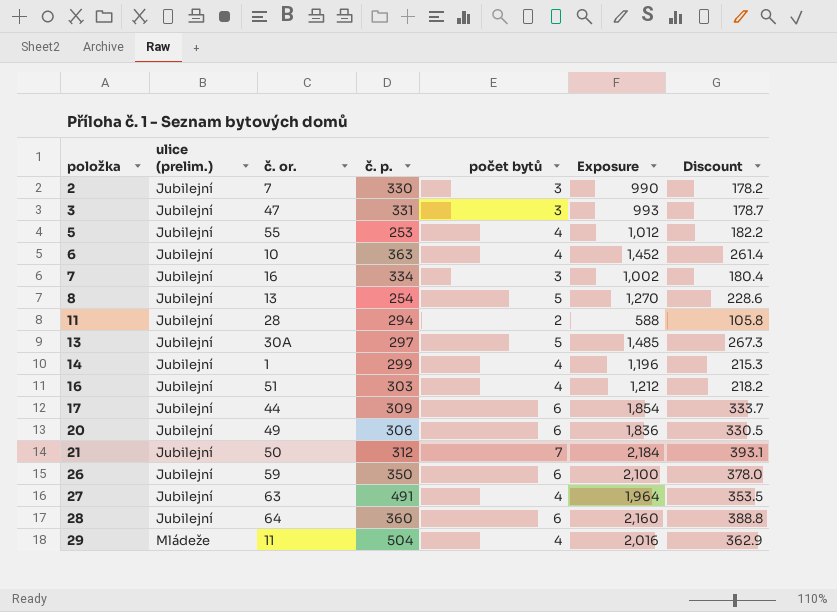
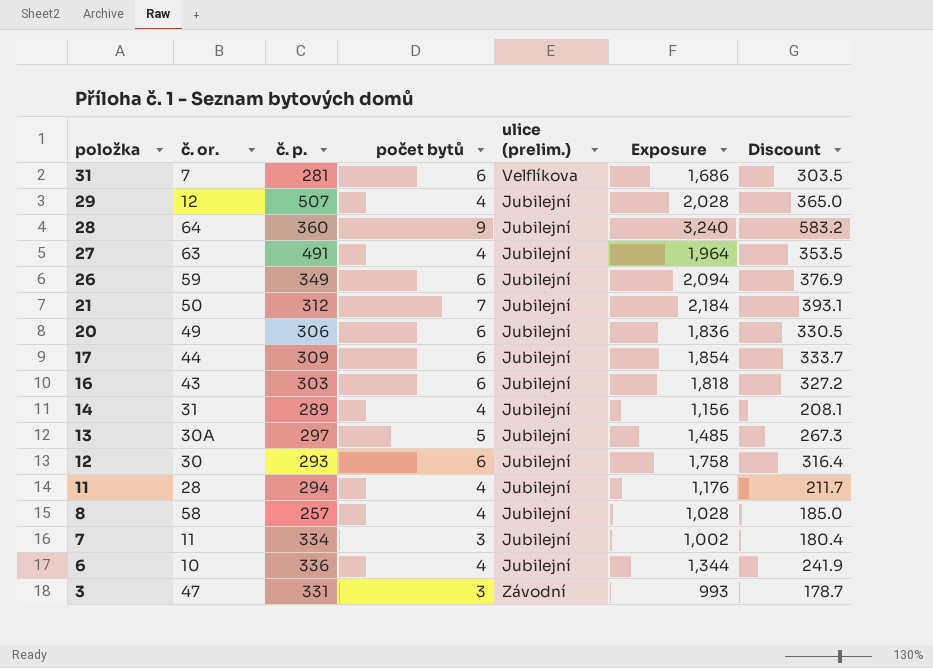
row order: položka ascending -> položka descending
column ulice (prelim.) | position: 2 -> 5
row 2: Jubilejní | 7 | 330 | 3 | 990 | 178.2 -> none
row 5: Jubilejní | 55 | 253 | 4 | 1,012 | 182.2 -> none
row 31: none -> 7 | 281 | 6 | Velflíkova | 1,686 | 303.5
29 | č. or.: 11 -> 12
29 | č. p.: 504 -> 507
29 | ulice (prelim.): Mládeže -> Jubilejní
29 | Exposure: 2,016 -> 2,028
29 | Discount: 362.9 -> 365.0
28 | počet bytů: 6 -> 9
28 | Exposure: 2,160 -> 3,240
28 | Discount: 388.8 -> 583.2
26 | č. p.: 350 -> 349
26 | Exposure: 2,100 -> 2,094
26 | Discount: 378.0 -> 376.9
16 | č. or.: 51 -> 43
16 | počet bytů: 4 -> 6
16 | Exposure: 1,212 -> 1,818
16 | Discount: 218.2 -> 327.2
14 | č. or.: 1 -> 31
14 | č. p.: 299 -> 289
14 | Exposure: 1,196 -> 1,156
14 | Discount: 215.3 -> 208.1
row 12: none -> 30 | 293 | 6 | Jubilejní | 1,758 | 316.4
11 | počet bytů: 2 -> 4
11 | Exposure: 588 -> 1,176
11 | Discount: 105.8 -> 211.7
8 | č. or.: 13 -> 58
8 | č. p.: 254 -> 257
8 | počet bytů: 5 -> 4
8 | Exposure: 1,270 -> 1,028
8 | Discount: 228.6 -> 185.0
7 | č. or.: 16 -> 11
6 | č. p.: 363 -> 336
6 | Exposure: 1,452 -> 1,344
6 | Discount: 261.4 -> 241.9
3 | ulice (prelim.): Jubilejní -> Závodní

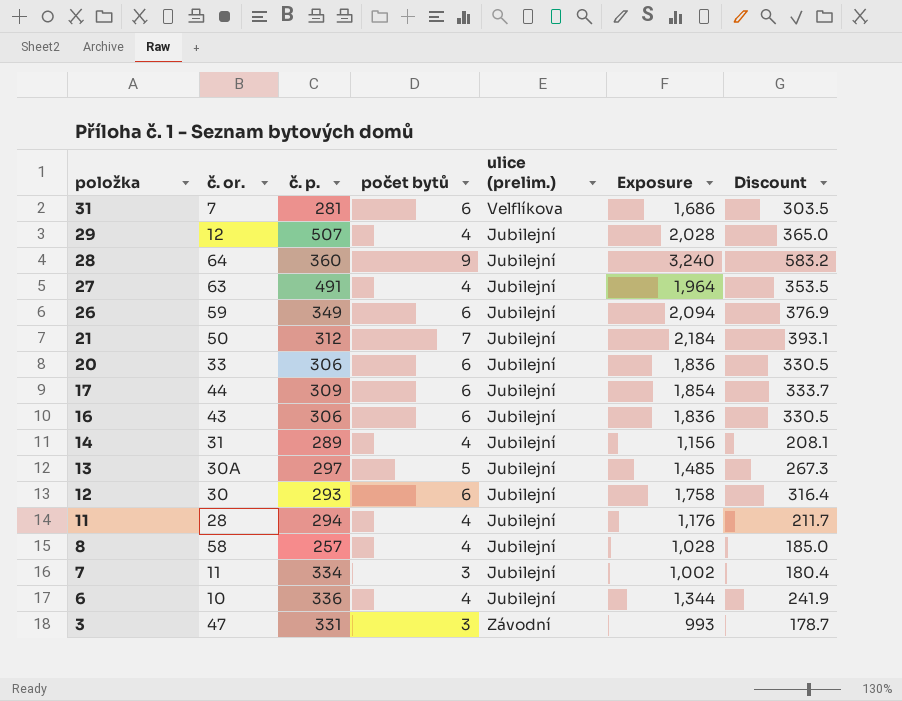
20 | č. or.: 49 -> 33
16 | č. p.: 303 -> 306
16 | Exposure: 1,818 -> 1,836
16 | Discount: 327.2 -> 330.5

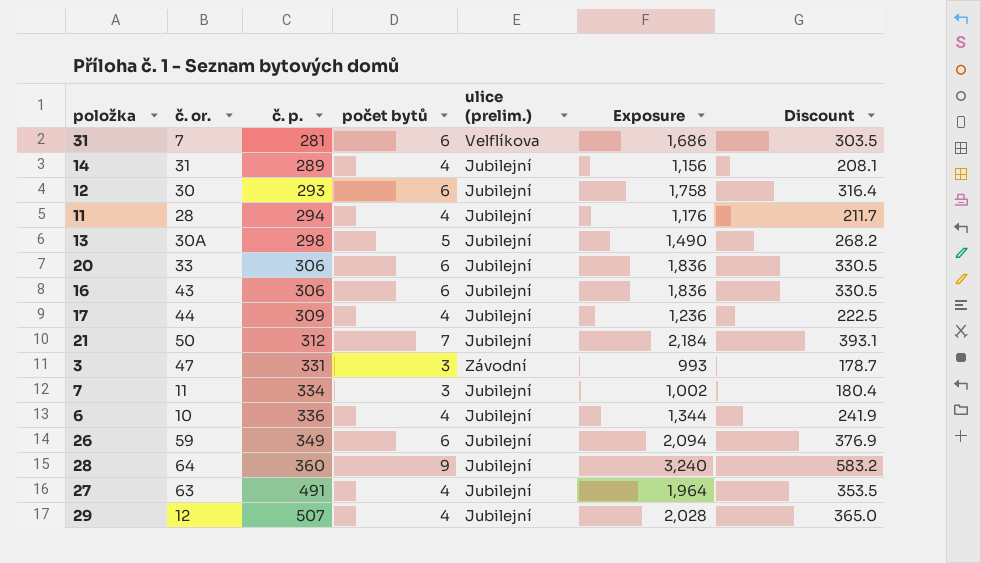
row order: položka descending -> č. p. ascending
row 8: 58 | 257 | 4 | Jubilejní | 1,028 | 185.0 -> none
13 | č. p.: 297 -> 298
13 | Exposure: 1,485 -> 1,490
13 | Discount: 267.3 -> 268.2
17 | počet bytů: 6 -> 4
17 | Exposure: 1,854 -> 1,236
17 | Discount: 333.7 -> 222.5

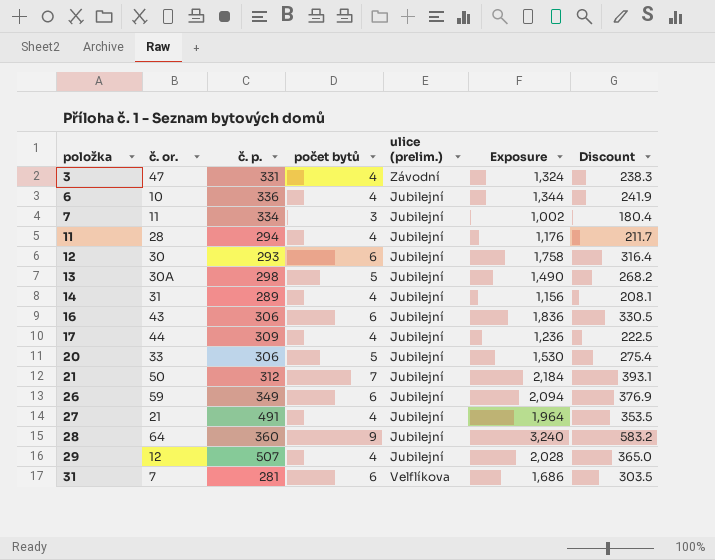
row order: č. p. ascending -> položka ascending
3 | počet bytů: 3 -> 4
3 | Exposure: 993 -> 1,324
3 | Discount: 178.7 -> 238.3
20 | počet bytů: 6 -> 5
20 | Exposure: 1,836 -> 1,530
20 | Discount: 330.5 -> 275.4
27 | č. or.: 63 -> 21

